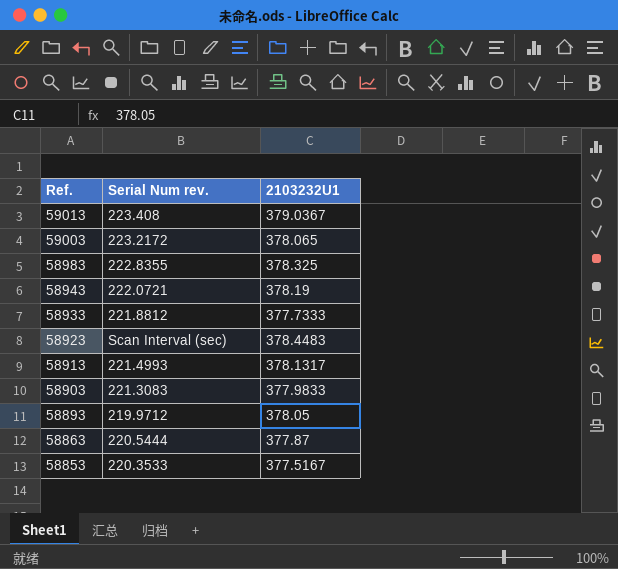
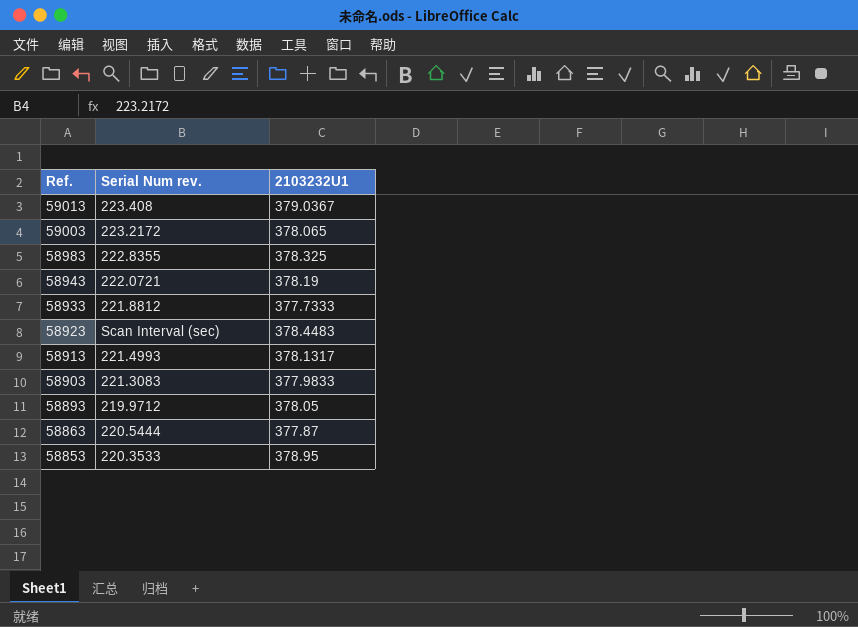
58853 | 2103232U1: 377.5167 -> 378.95

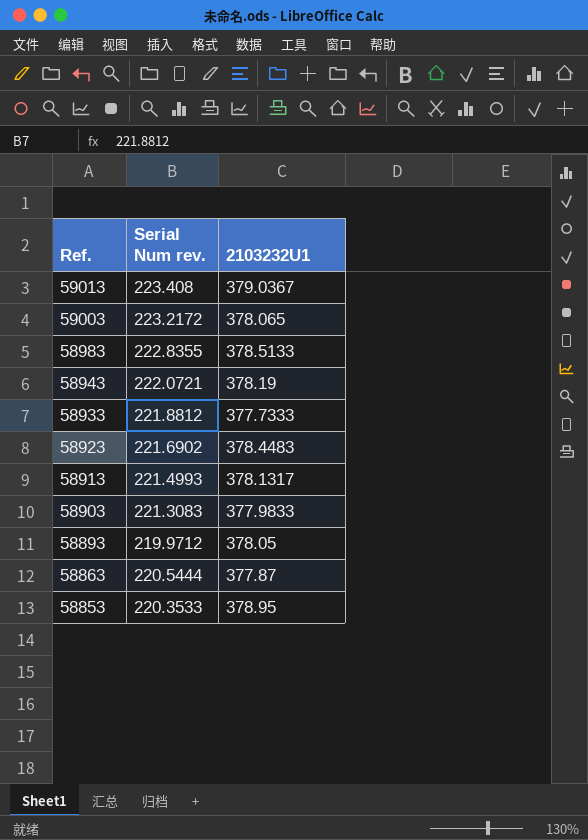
58983 | 2103232U1: 378.325 -> 378.5133
58923 | Serial Num rev.: Scan Interval (sec) -> 221.6902

